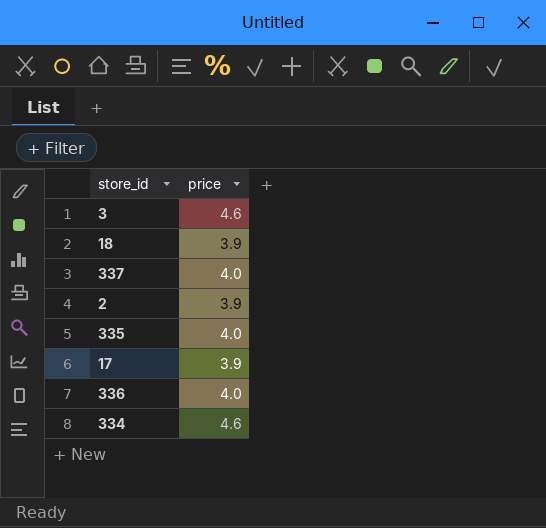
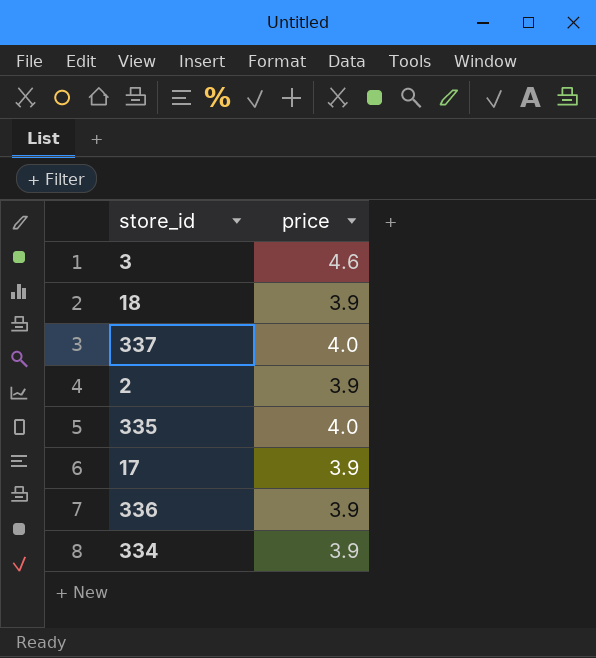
336 | price: 4.0 -> 3.9
334 | price: 4.6 -> 3.9

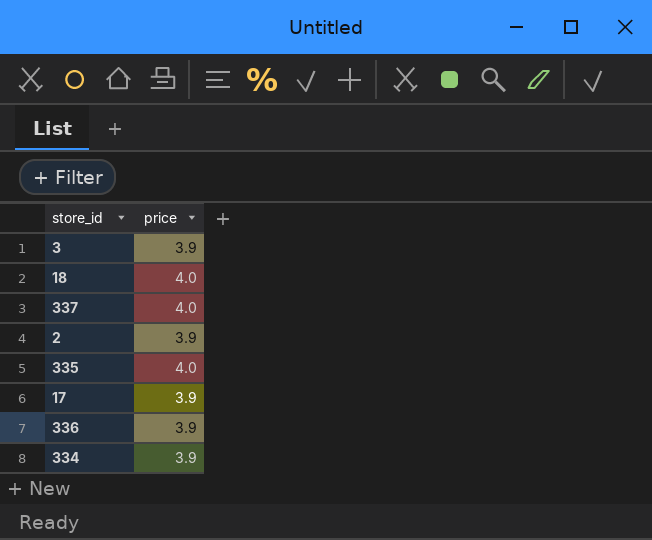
3 | price: 4.6 -> 3.9
18 | price: 3.9 -> 4.0

